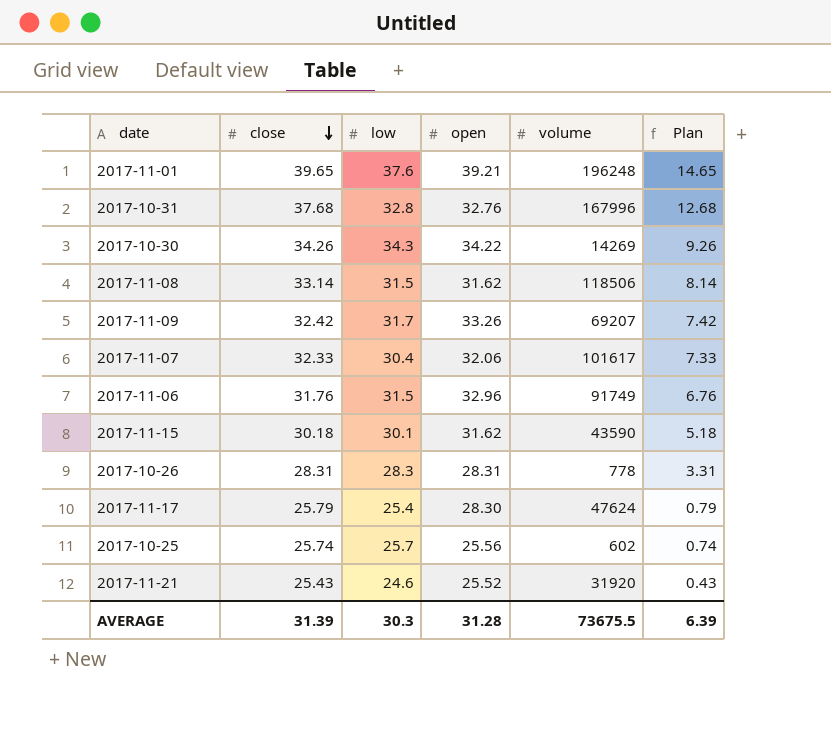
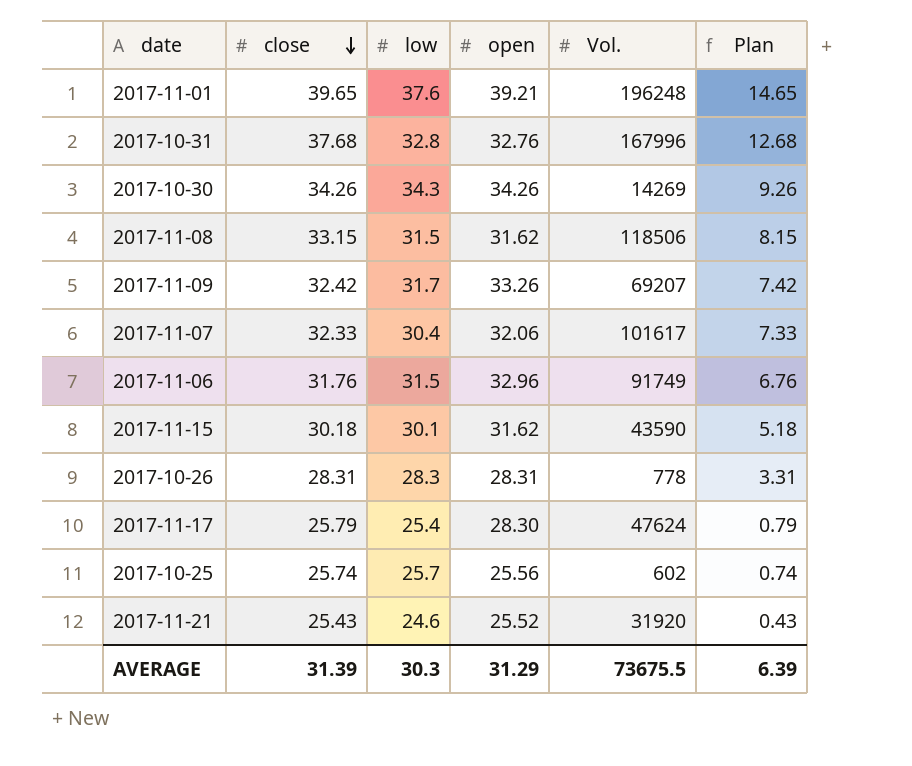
column name: volume -> Vol.
2017-10-30 | open: 34.22 -> 34.26
2017-11-08 | close: 33.14 -> 33.15
2017-11-08 | Plan: 8.14 -> 8.15
AVERAGE | open: 31.28 -> 31.29

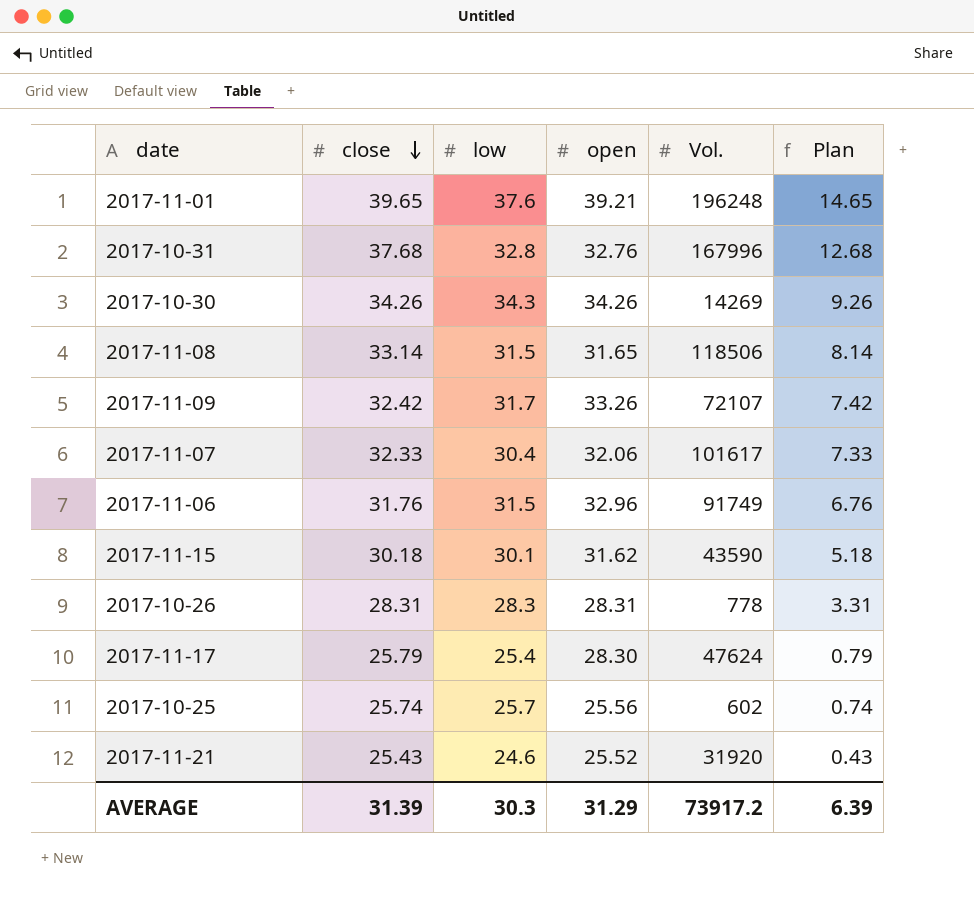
2017-11-08 | close: 33.15 -> 33.14
2017-11-08 | open: 31.62 -> 31.65
2017-11-08 | Plan: 8.15 -> 8.14
2017-11-09 | Vol.: 69207 -> 72107
AVERAGE | Vol.: 73675.5 -> 73917.2

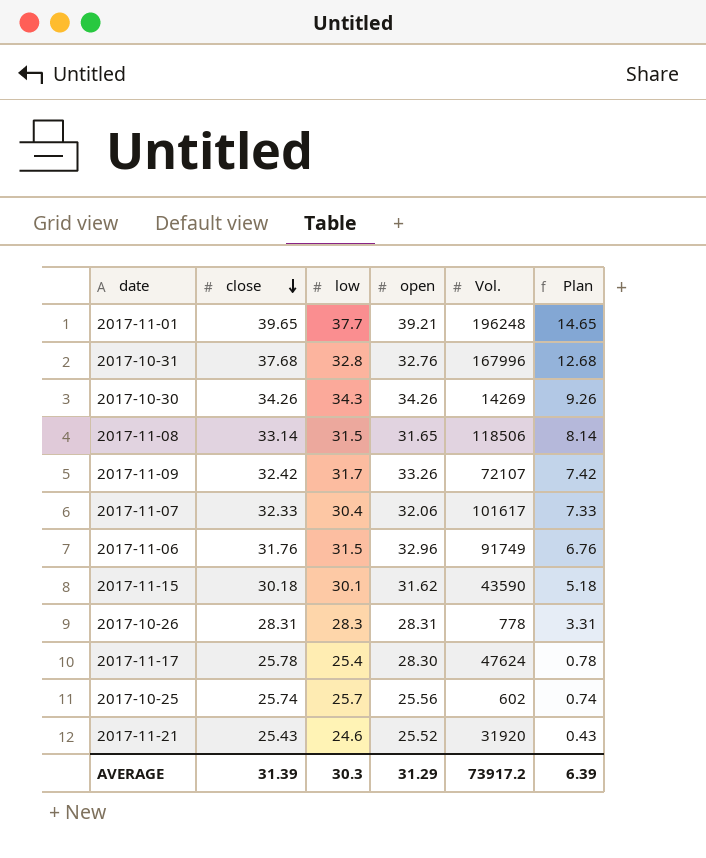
2017-11-01 | low: 37.6 -> 37.7
2017-11-17 | close: 25.79 -> 25.78
2017-11-17 | Plan: 0.79 -> 0.78

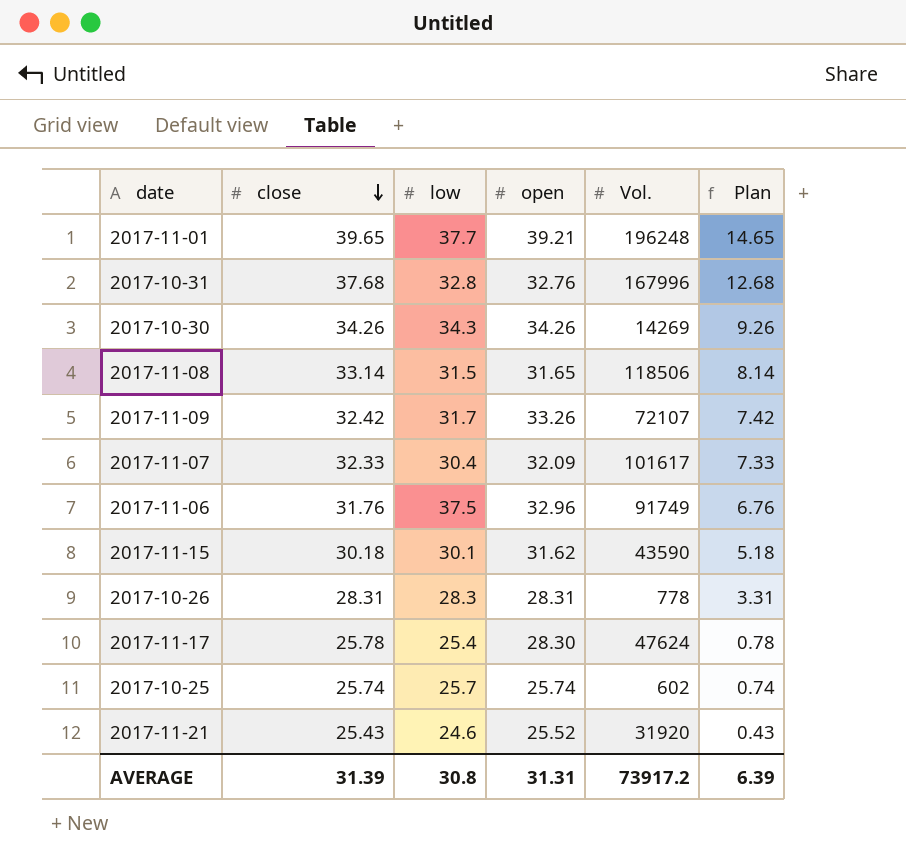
2017-11-07 | open: 32.06 -> 32.09
2017-11-06 | low: 31.5 -> 37.5
2017-10-25 | open: 25.56 -> 25.74
AVERAGE | low: 30.3 -> 30.8
AVERAGE | open: 31.29 -> 31.31

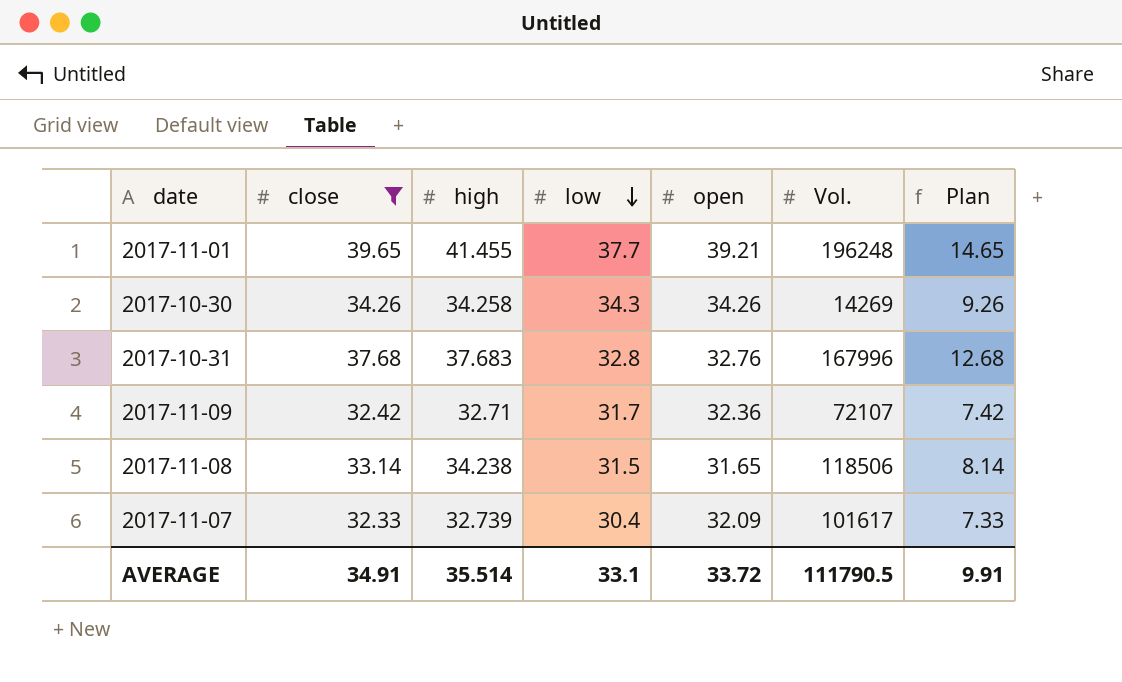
filter: none -> close >= 32.33
row order: close descending -> low descending
column high | position: none -> 3
2017-11-09 | open: 33.26 -> 32.36
AVERAGE | close: 31.39 -> 34.91
AVERAGE | low: 30.8 -> 33.1
AVERAGE | open: 31.31 -> 33.72
AVERAGE | Vol.: 73917.2 -> 111790.5
AVERAGE | Plan: 6.39 -> 9.91

